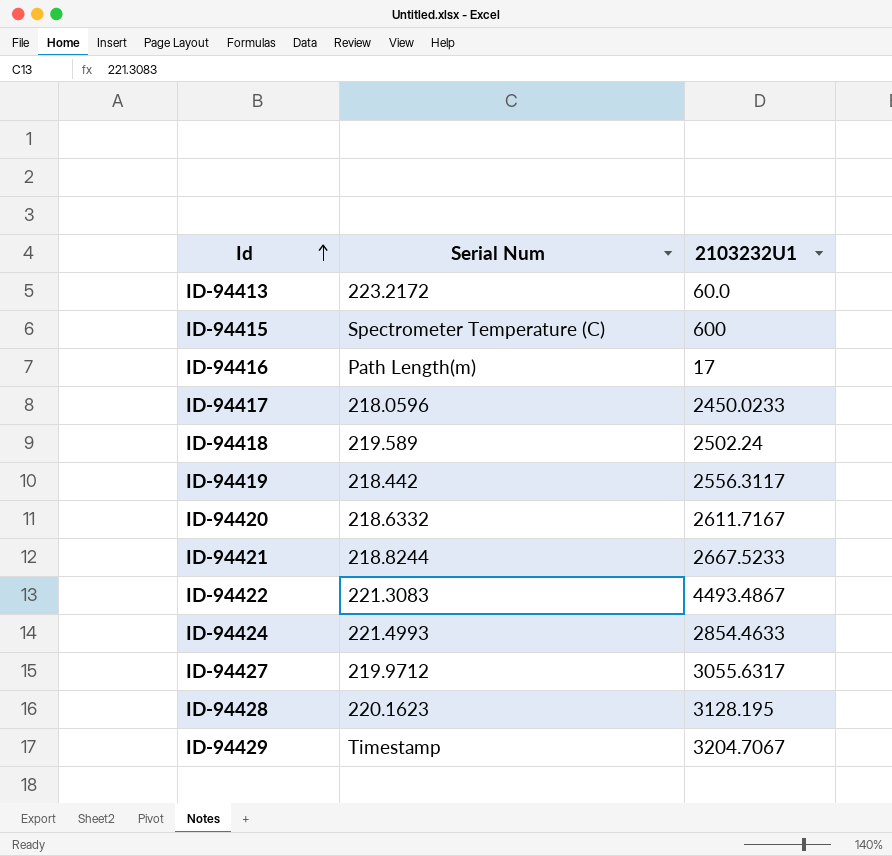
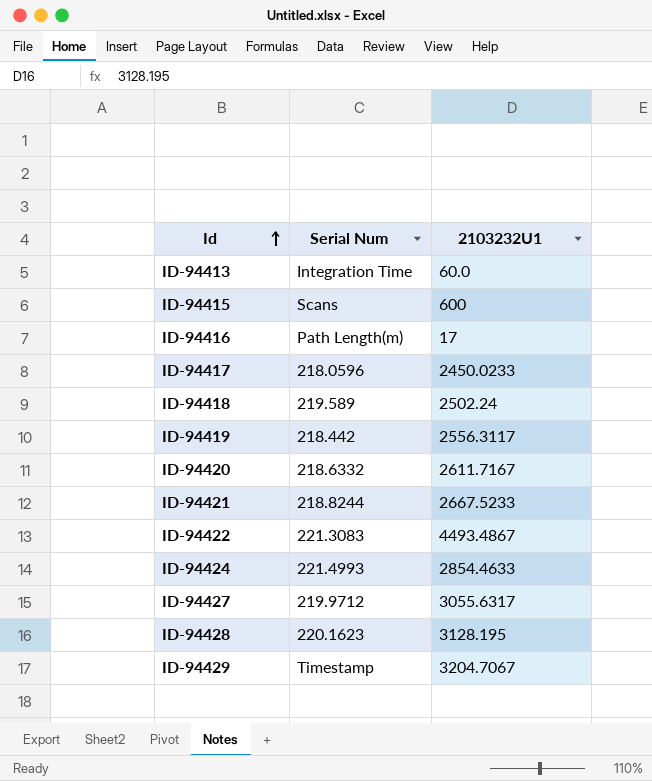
ID-94413 | Serial Num: 223.2172 -> Integration Time
ID-94415 | Serial Num: Spectrometer Temperature (C) -> Scans

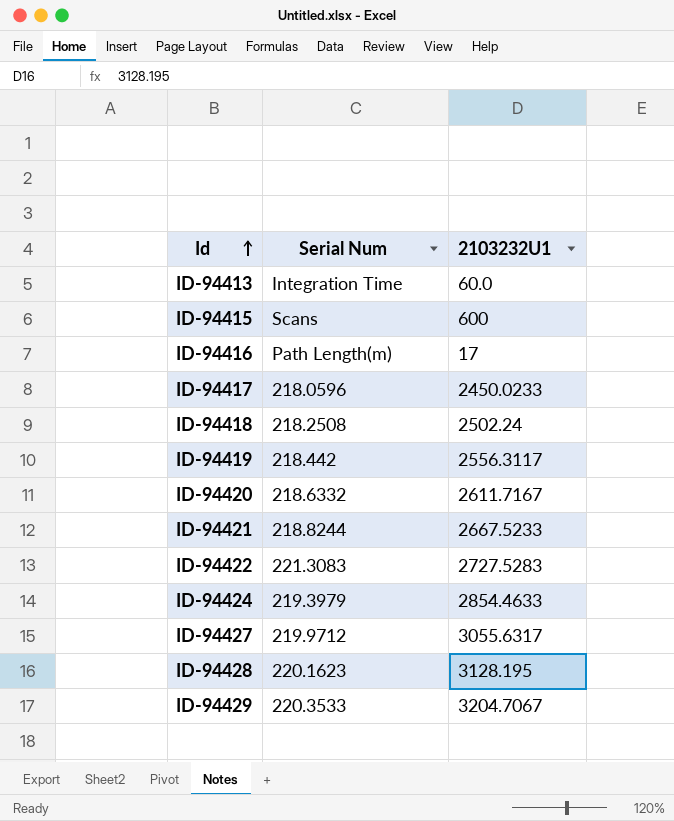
ID-94418 | Serial Num: 219.589 -> 218.2508
ID-94422 | 2103232U1: 4493.4867 -> 2727.5283
ID-94424 | Serial Num: 221.4993 -> 219.3979
ID-94429 | Serial Num: Timestamp -> 220.3533

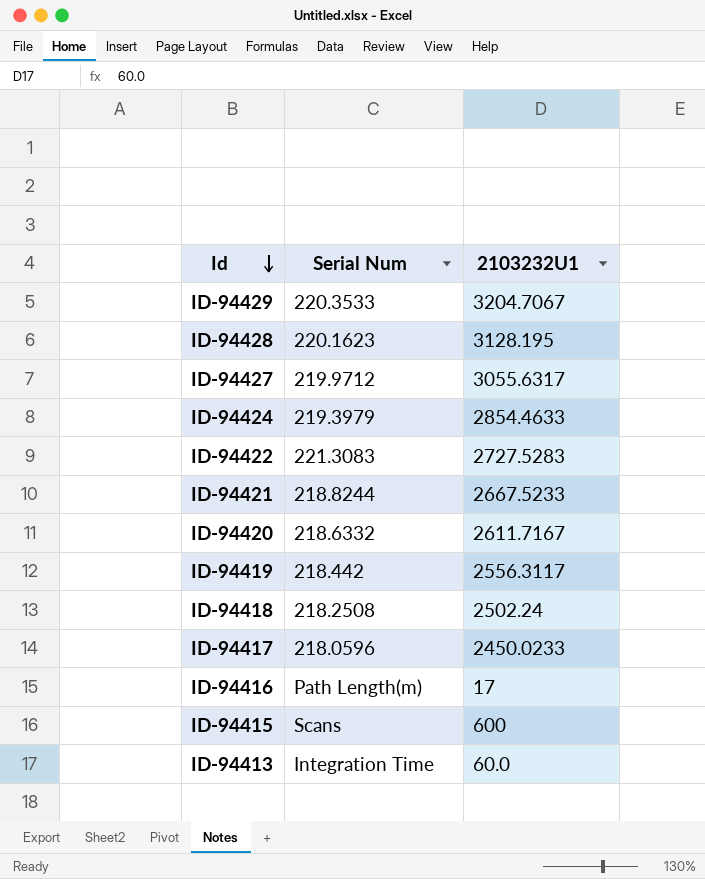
row order: Id ascending -> Id descending

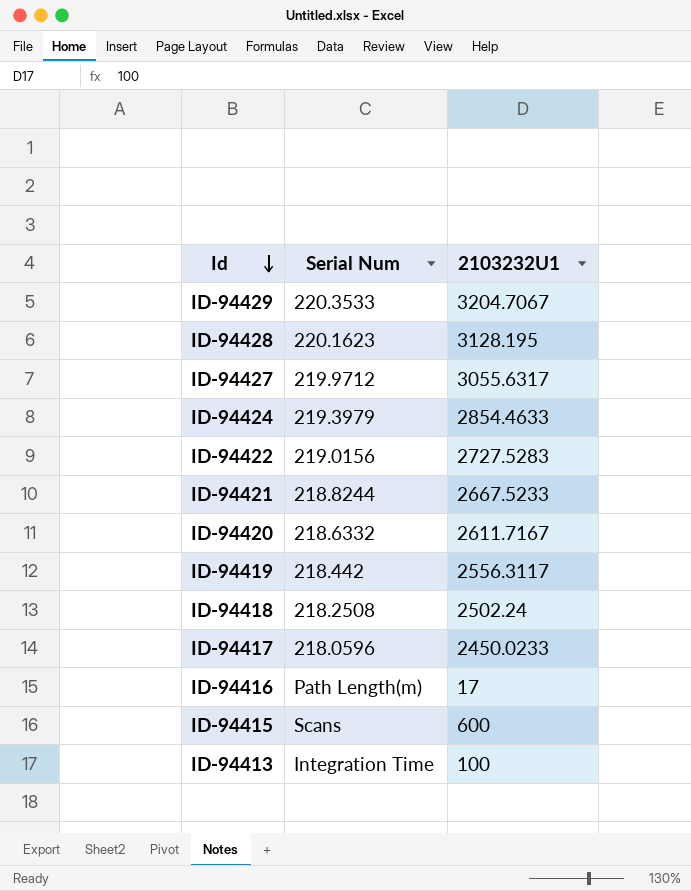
ID-94422 | Serial Num: 221.3083 -> 219.0156
ID-94413 | 2103232U1: 60.0 -> 100

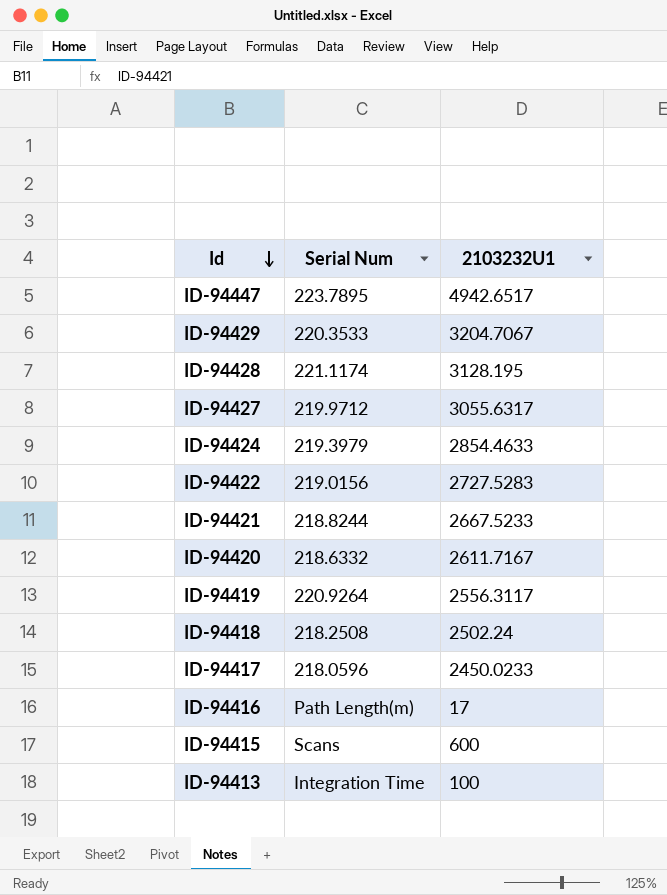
row ID-94447: none -> 223.7895 | 4942.6517
ID-94428 | Serial Num: 220.1623 -> 221.1174
ID-94419 | Serial Num: 218.442 -> 220.9264

